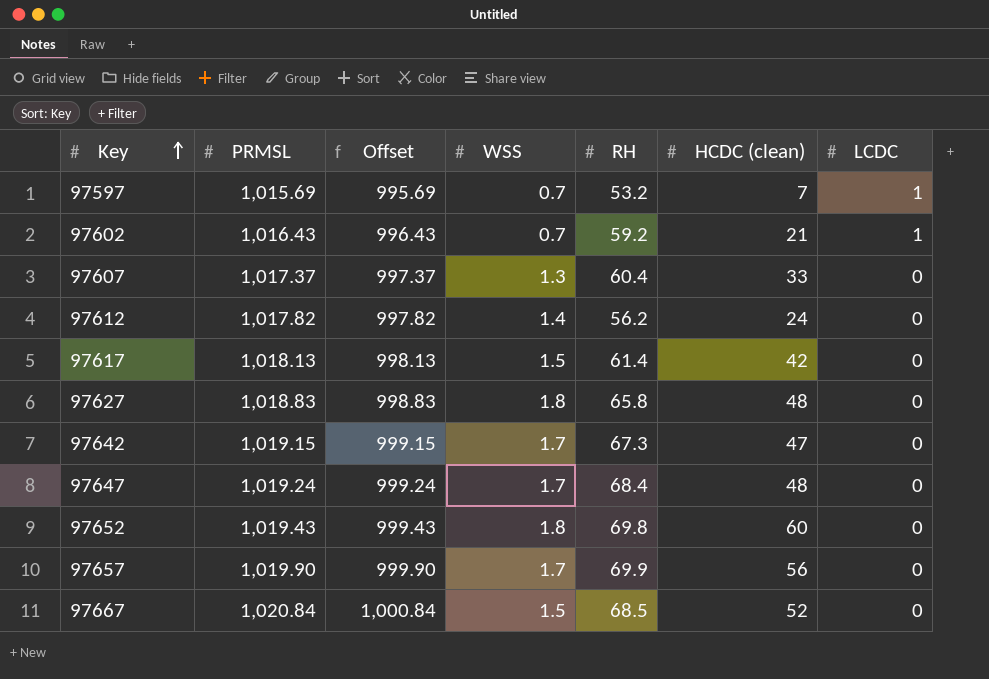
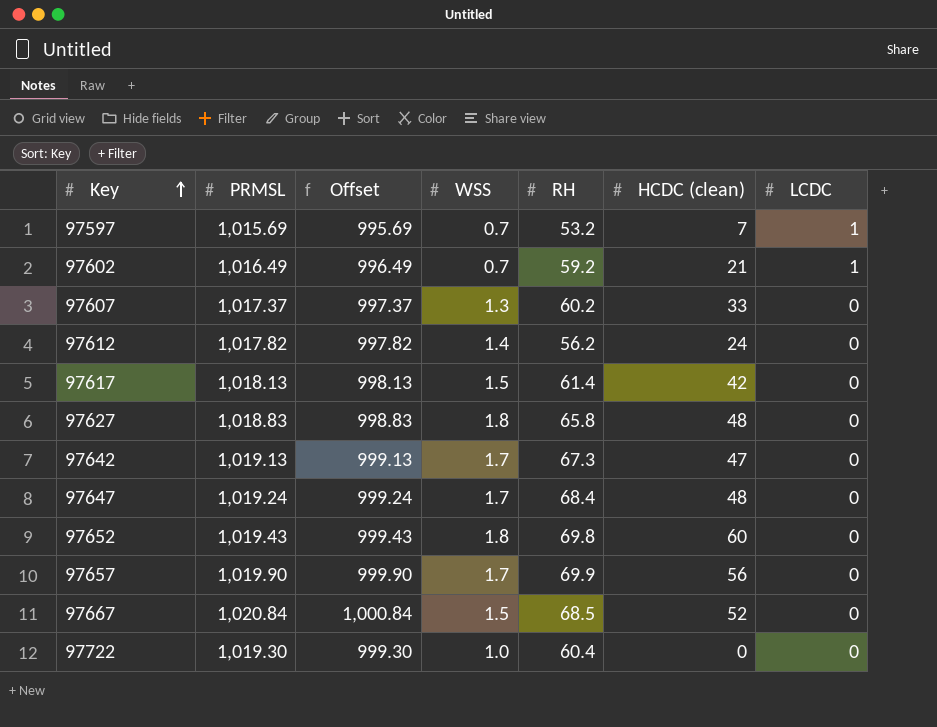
97602 | PRMSL: 1,016.43 -> 1,016.49
97602 | Offset: 996.43 -> 996.49
97607 | RH: 60.4 -> 60.2
97642 | PRMSL: 1,019.15 -> 1,019.13
97642 | Offset: 999.15 -> 999.13
row 97722: none -> 1,019.30 | 999.30 | 1.0 | 60.4 | 0 | 0

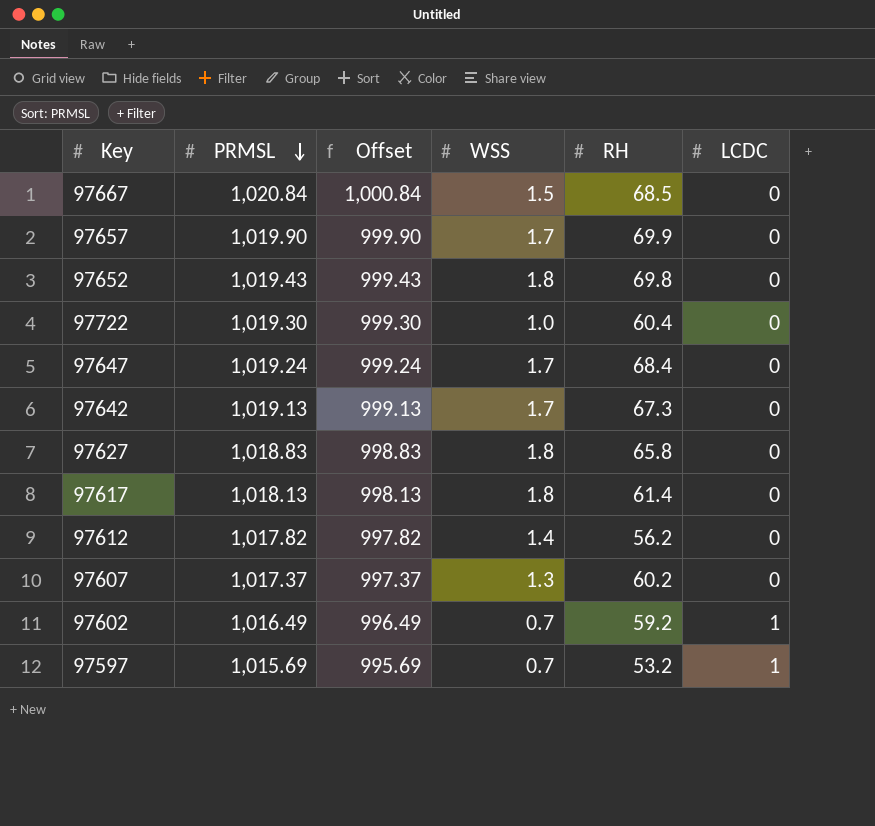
row order: Key ascending -> PRMSL descending
column HCDC (clean) | position: 6 -> none
97617 | WSS: 1.5 -> 1.8

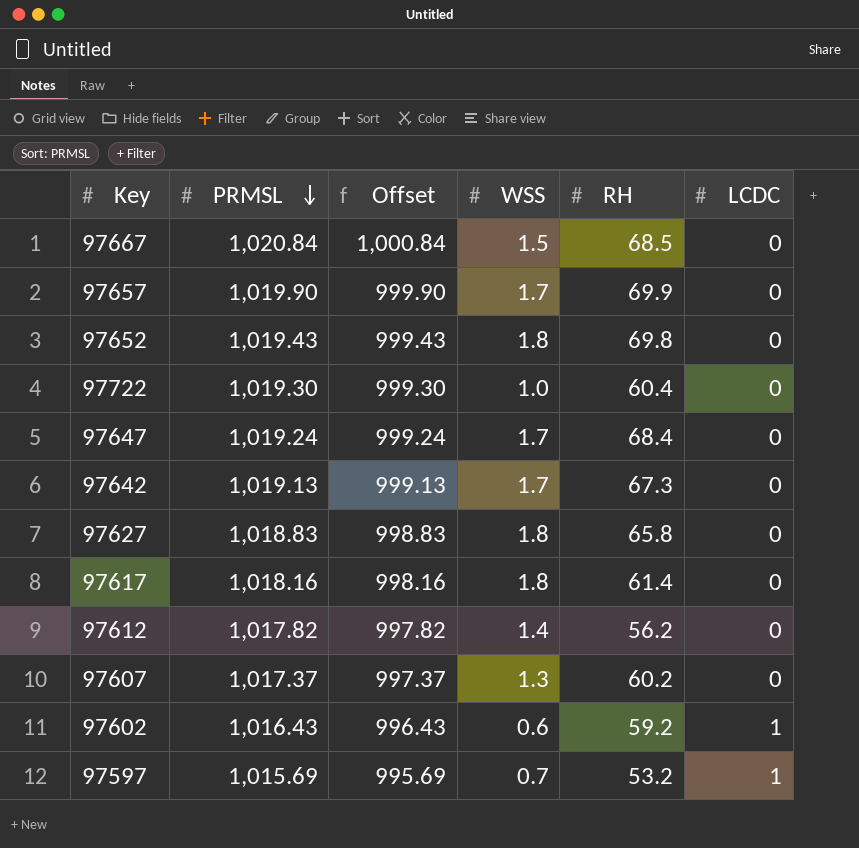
97617 | PRMSL: 1,018.13 -> 1,018.16
97617 | Offset: 998.13 -> 998.16
97602 | PRMSL: 1,016.49 -> 1,016.43
97602 | Offset: 996.49 -> 996.43
97602 | WSS: 0.7 -> 0.6

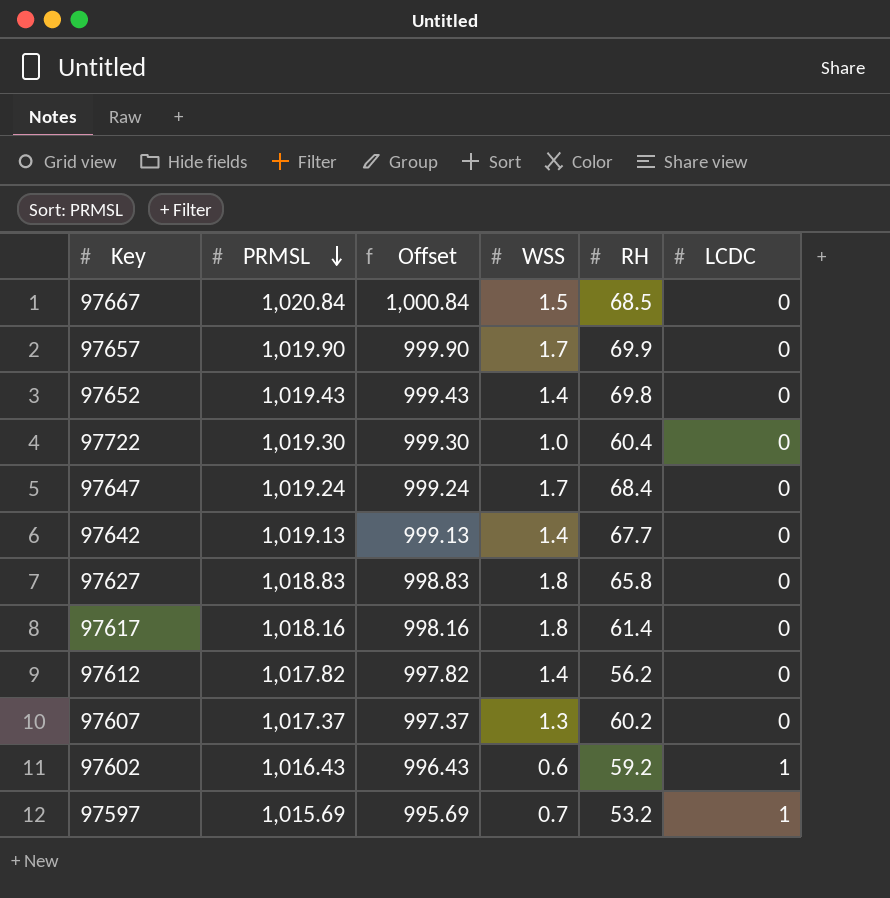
97652 | WSS: 1.8 -> 1.4
97642 | WSS: 1.7 -> 1.4
97642 | RH: 67.3 -> 67.7

